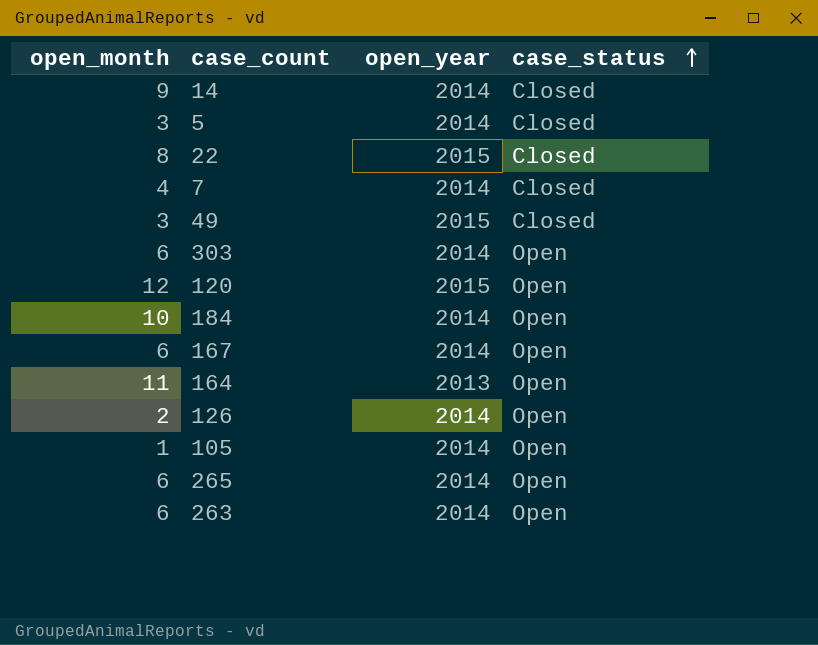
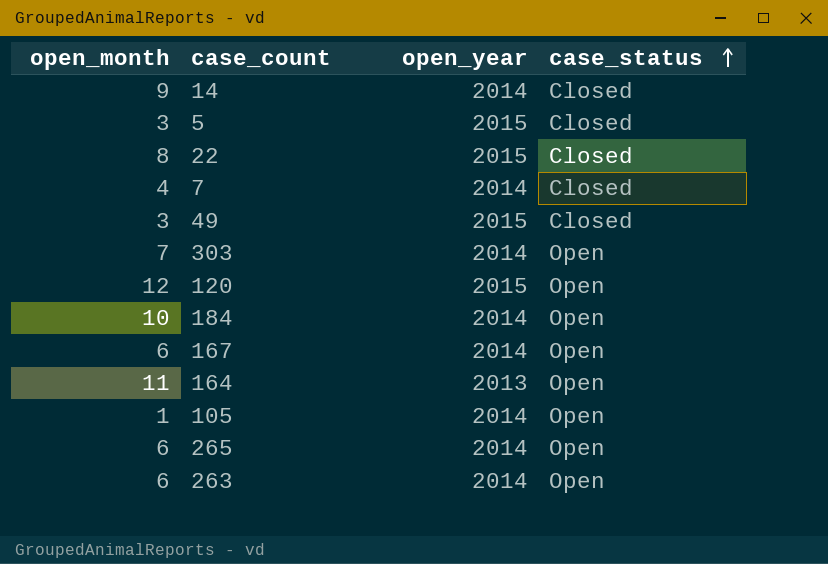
row 126: 2 | 2014 | Open -> none
5 | open_year: 2014 -> 2015
303 | open_month: 6 -> 7

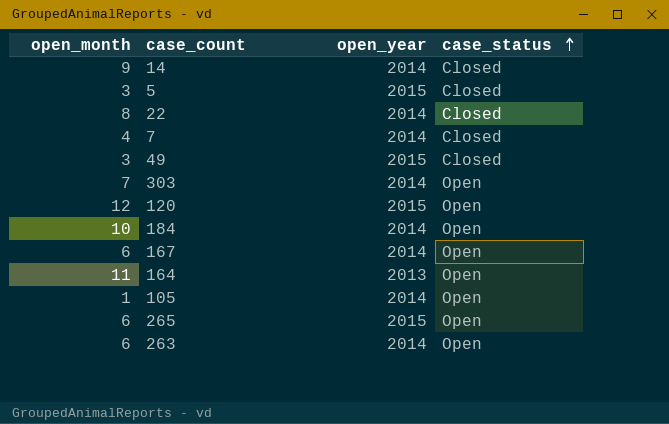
22 | open_year: 2015 -> 2014
265 | open_year: 2014 -> 2015

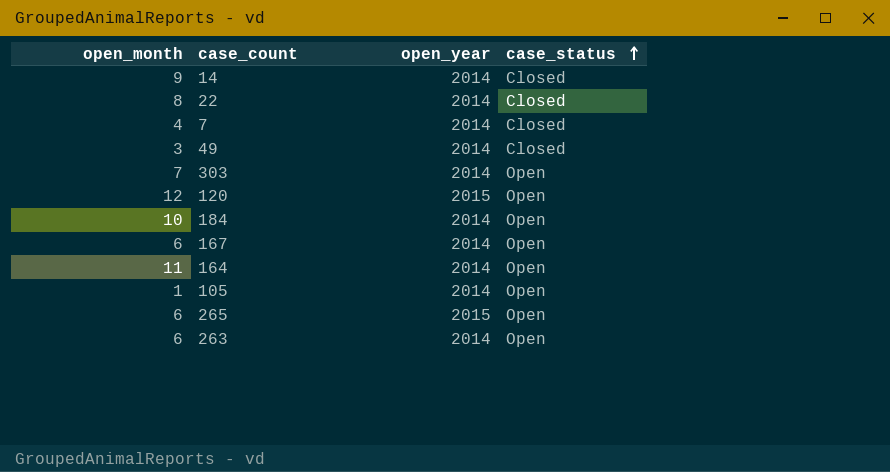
row 5: 3 | 2015 | Closed -> none
49 | open_year: 2015 -> 2014
164 | open_year: 2013 -> 2014

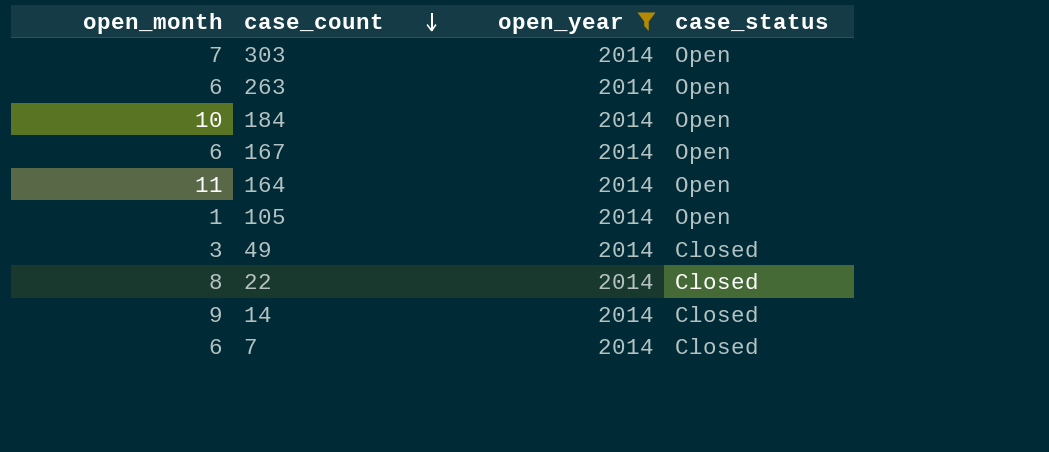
filter: none -> open_year = 2014
row order: case_status ascending -> case_count descending
7 | open_month: 4 -> 6

